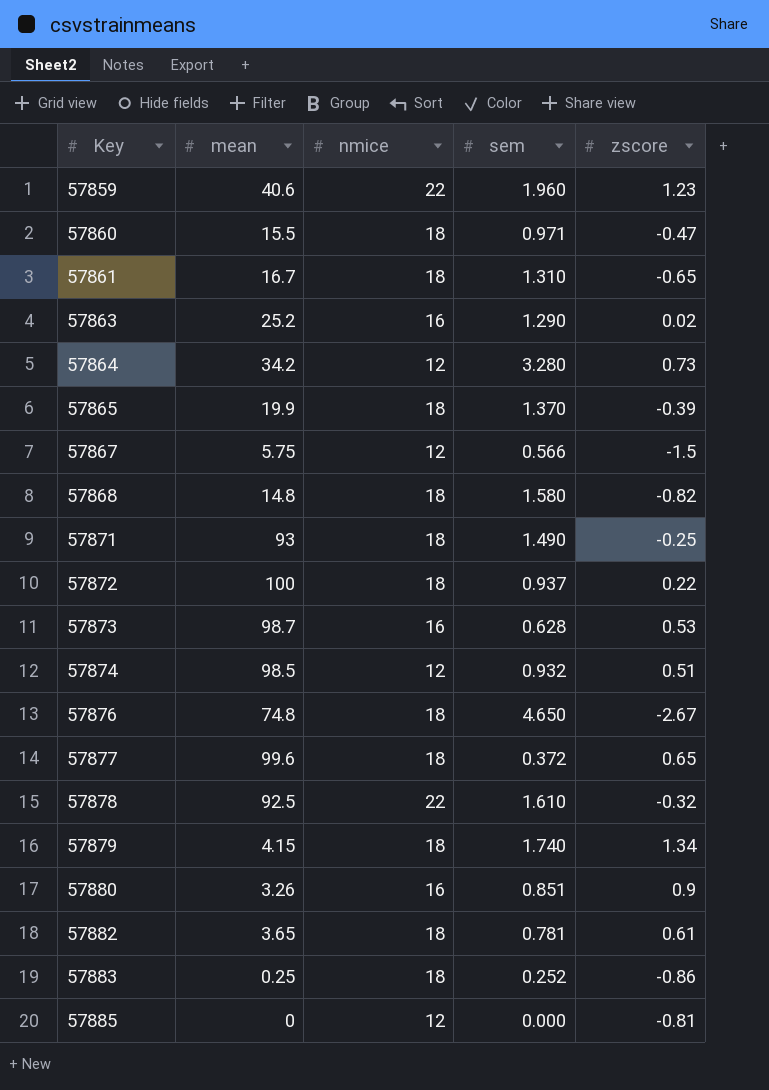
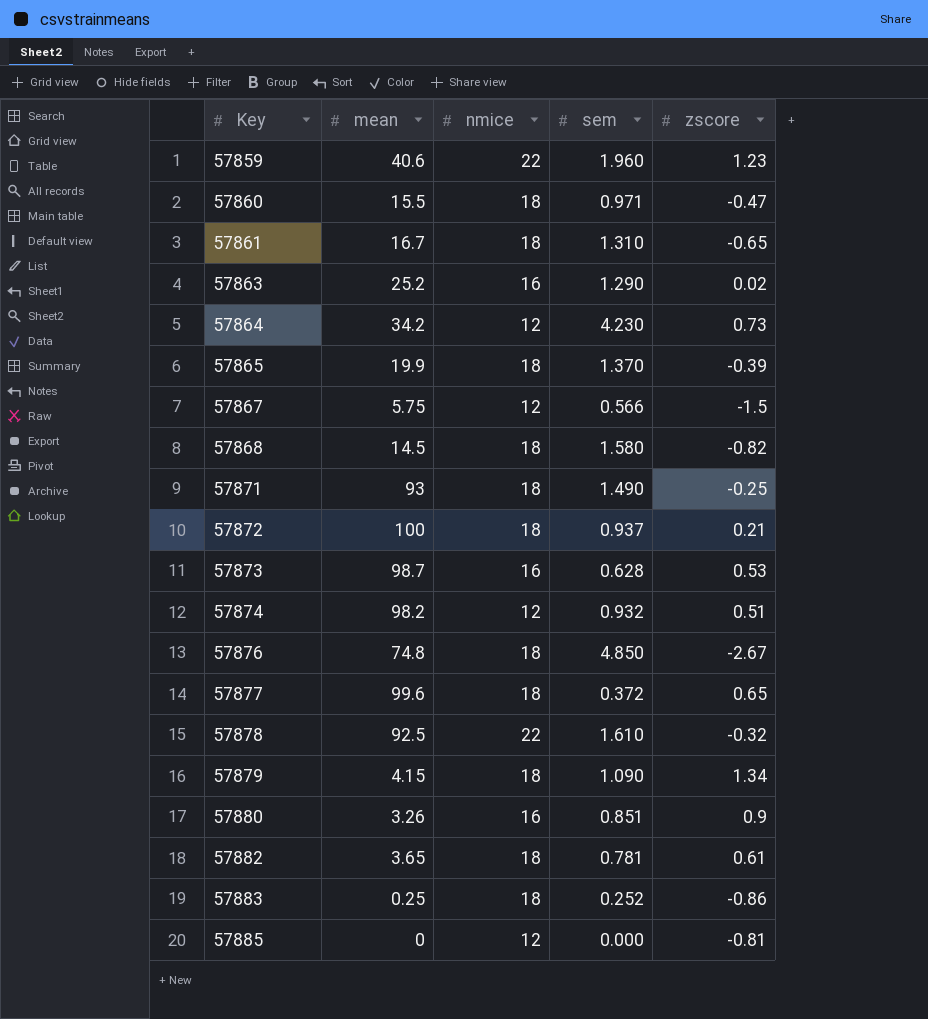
57864 | sem: 3.280 -> 4.230
57868 | mean: 14.8 -> 14.5
57872 | zscore: 0.22 -> 0.21
57874 | mean: 98.5 -> 98.2
57876 | sem: 4.650 -> 4.850
57879 | sem: 1.740 -> 1.090

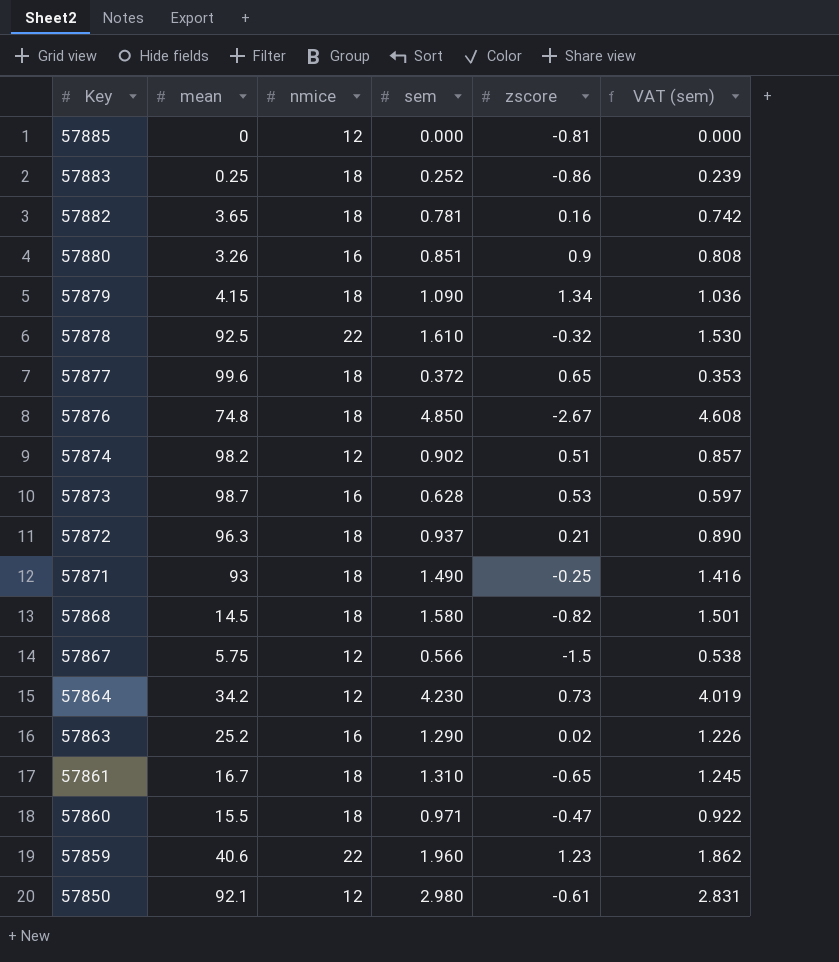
row order: Key ascending -> Key descending
column VAT (sem) | formula: none -> [sem] * 0.95
row 57865: 19.9 | 18 | 1.370 | -0.39 -> none
57882 | zscore: 0.61 -> 0.16
57874 | sem: 0.932 -> 0.902
57872 | mean: 100 -> 96.3
row 57850: none -> 92.1 | 12 | 2.980 | -0.61 | 2.831

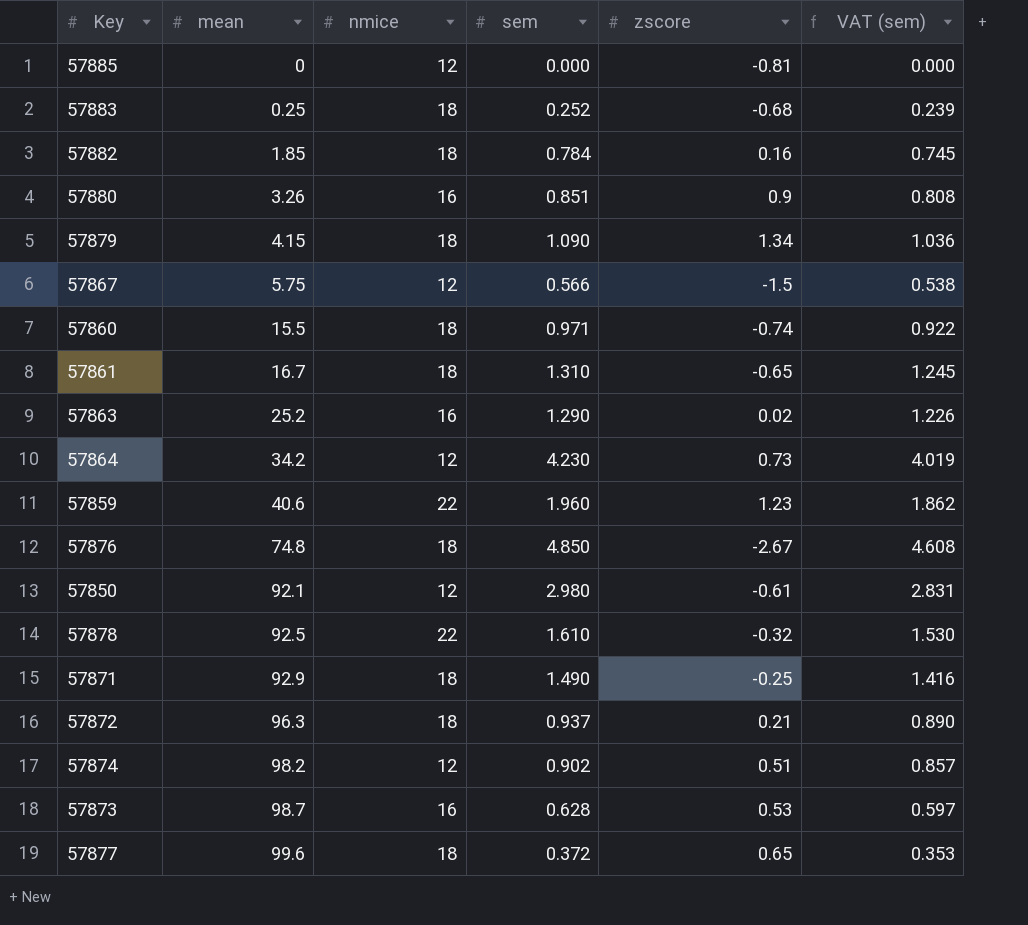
row order: Key descending -> mean ascending
row 57868: 14.5 | 18 | 1.580 | -0.82 | 1.501 -> none
57883 | zscore: -0.86 -> -0.68
57882 | mean: 3.65 -> 1.85
57882 | sem: 0.781 -> 0.784
57882 | VAT (sem): 0.742 -> 0.745
57860 | zscore: -0.47 -> -0.74
57871 | mean: 93 -> 92.9

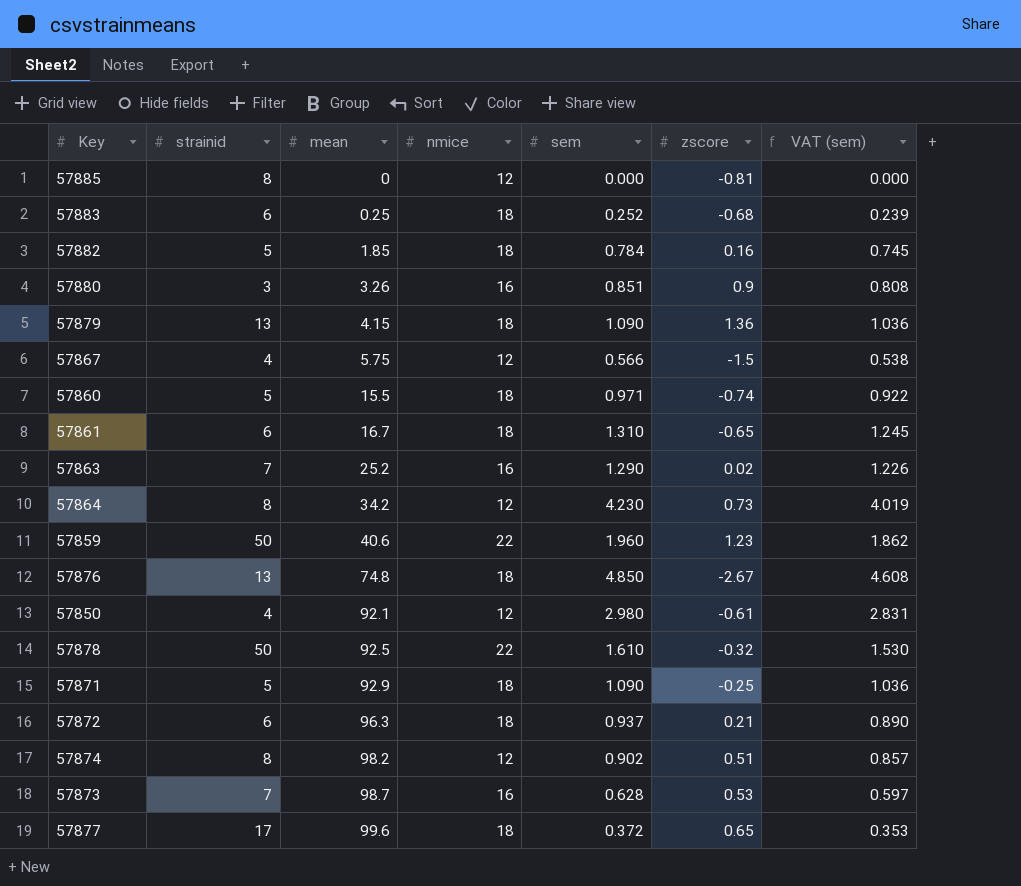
column strainid | position: none -> 2
57879 | zscore: 1.34 -> 1.36
57871 | sem: 1.490 -> 1.090
57871 | VAT (sem): 1.416 -> 1.036

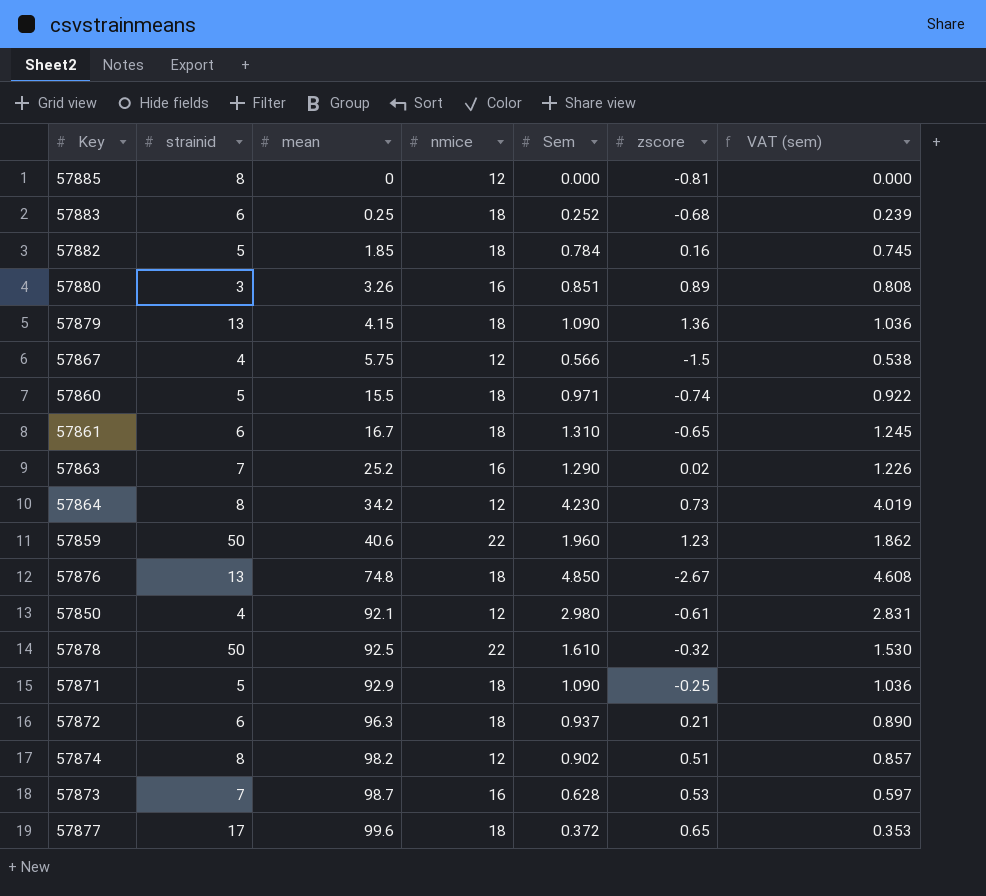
column name: sem -> Sem
57880 | zscore: 0.9 -> 0.89

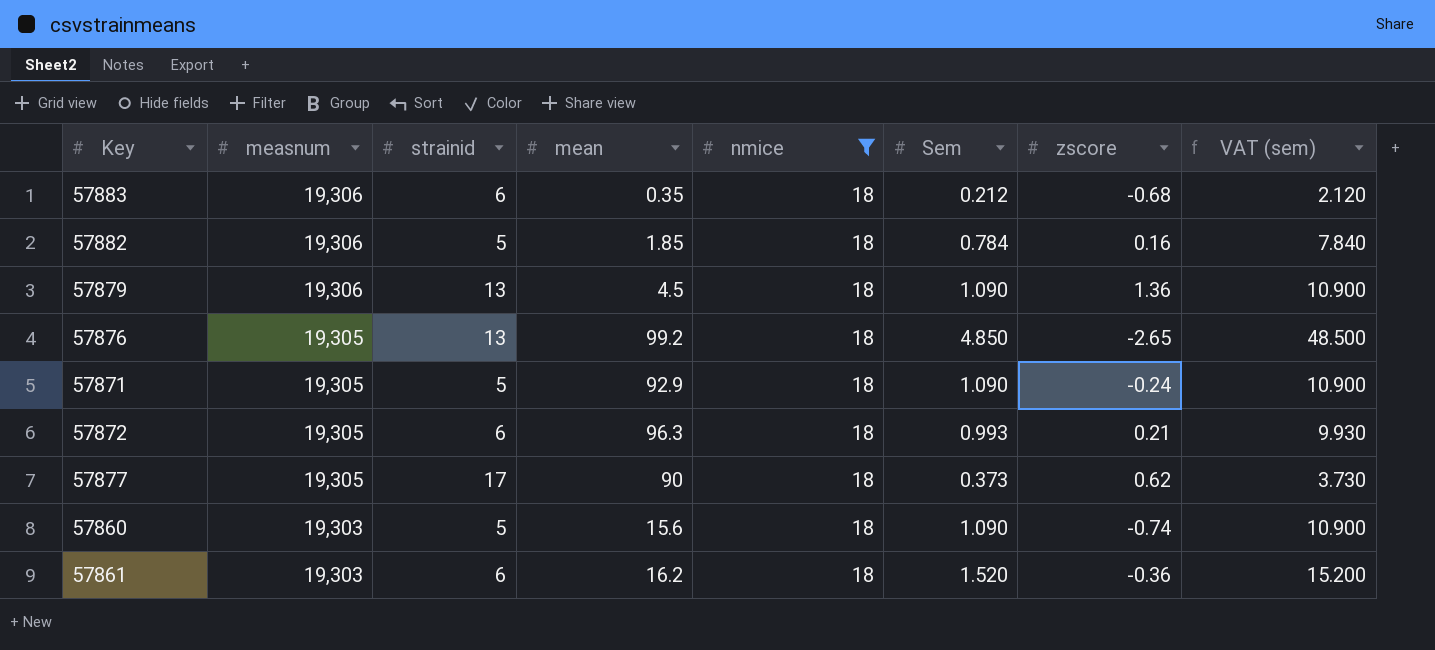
filter: none -> nmice = 18
row order: mean ascending -> measnum descending
column measnum | position: none -> 2
column VAT (sem) | formula: [Sem] * 0.95 -> [Sem] * 10
57883 | mean: 0.25 -> 0.35
57883 | Sem: 0.252 -> 0.212
57879 | mean: 4.15 -> 4.5
57876 | mean: 74.8 -> 99.2
57876 | zscore: -2.67 -> -2.65
57871 | zscore: -0.25 -> -0.24
57872 | Sem: 0.937 -> 0.993
57877 | mean: 99.6 -> 90
57877 | Sem: 0.372 -> 0.373
57877 | zscore: 0.65 -> 0.62
57860 | mean: 15.5 -> 15.6
57860 | Sem: 0.971 -> 1.090
57861 | mean: 16.7 -> 16.2
57861 | Sem: 1.310 -> 1.520
57861 | zscore: -0.65 -> -0.36

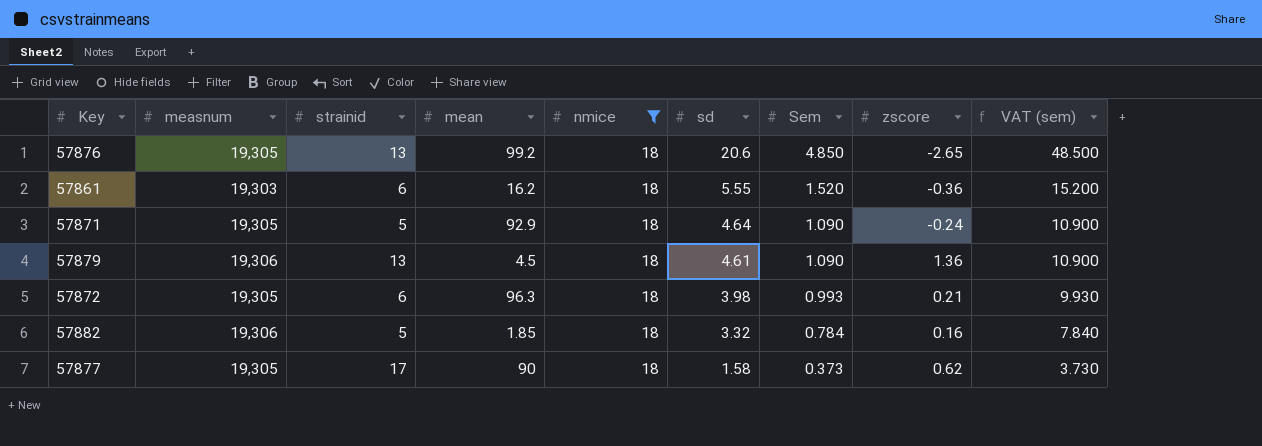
row order: measnum descending -> sd descending
column sd | position: none -> 6
row 57883: 19,306 | 6 | 0.35 | 18 | 0.212 | -0.68 | 2.120 -> none
row 57860: 19,303 | 5 | 15.6 | 18 | 1.090 | -0.74 | 10.900 -> none

